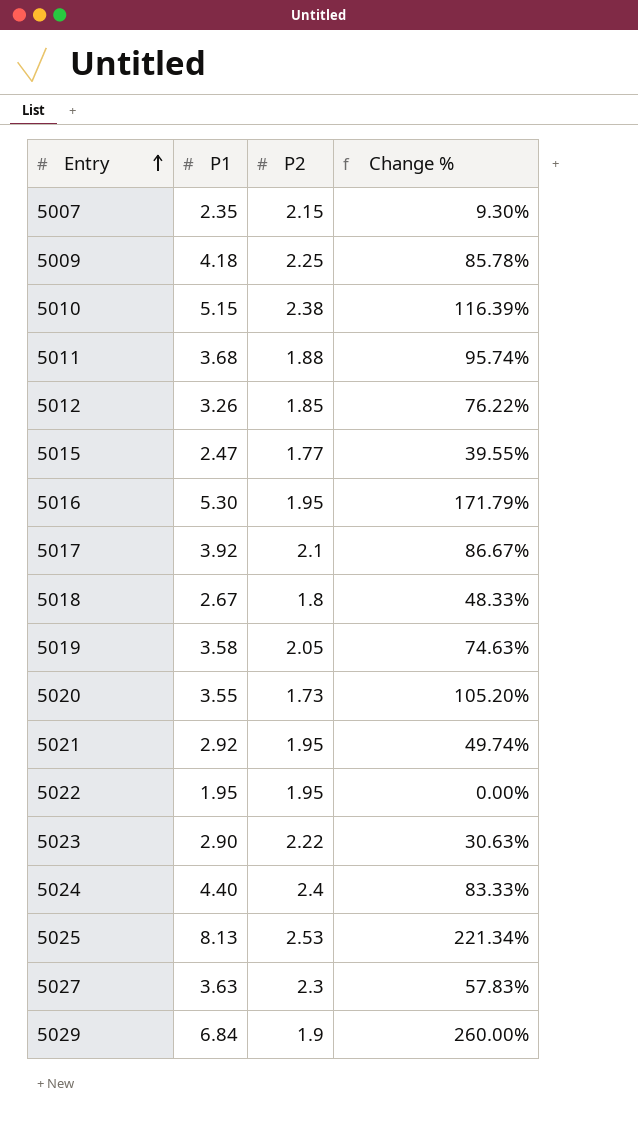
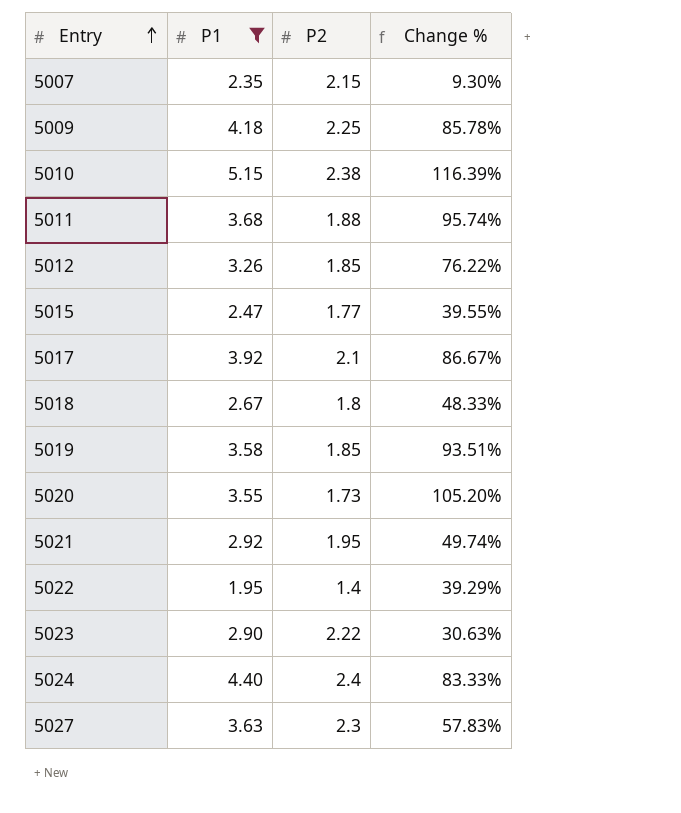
filter: none -> P1 <= 5.15
5019 | P2: 2.05 -> 1.85
5019 | Change %: 74.63% -> 93.51%
5022 | P2: 1.95 -> 1.4
5022 | Change %: 0.00% -> 39.29%

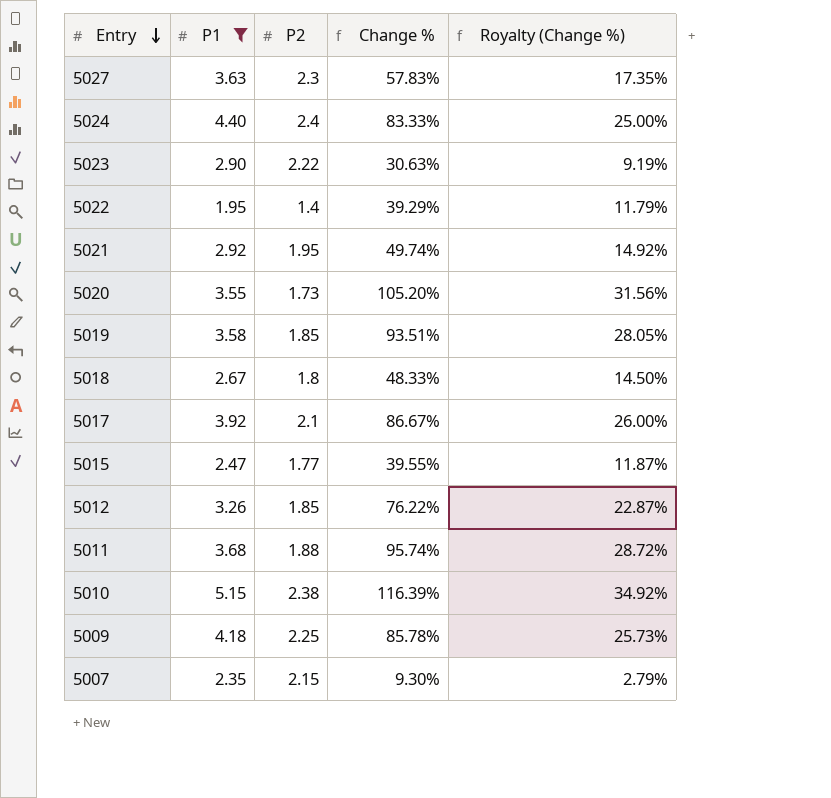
row order: Entry ascending -> Entry descending
column Royalty (Change %) | formula: none -> [Change %] * 0.3

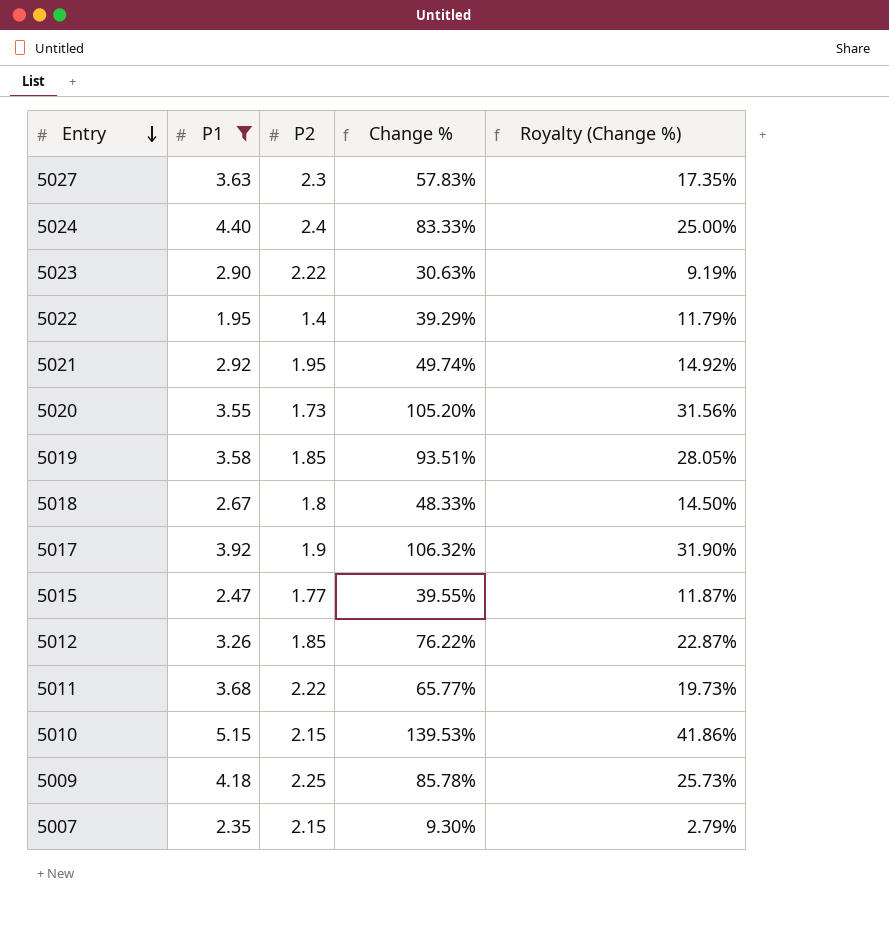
5017 | P2: 2.1 -> 1.9
5017 | Change %: 86.67% -> 106.32%
5017 | Royalty (Change %): 26.00% -> 31.90%
5011 | P2: 1.88 -> 2.22
5011 | Change %: 95.74% -> 65.77%
5011 | Royalty (Change %): 28.72% -> 19.73%
5010 | P2: 2.38 -> 2.15
5010 | Change %: 116.39% -> 139.53%
5010 | Royalty (Change %): 34.92% -> 41.86%

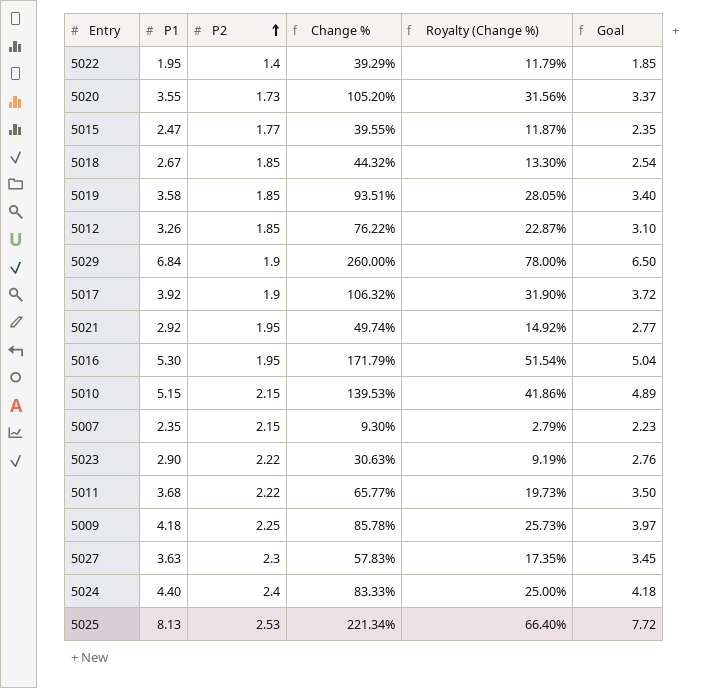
filter: P1 <= 5.15 -> none
row order: Entry descending -> P2 ascending
column Goal | formula: none -> [P1] * 0.95
5018 | P2: 1.8 -> 1.85
5018 | Change %: 48.33% -> 44.32%
5018 | Royalty (Change %): 14.50% -> 13.30%

